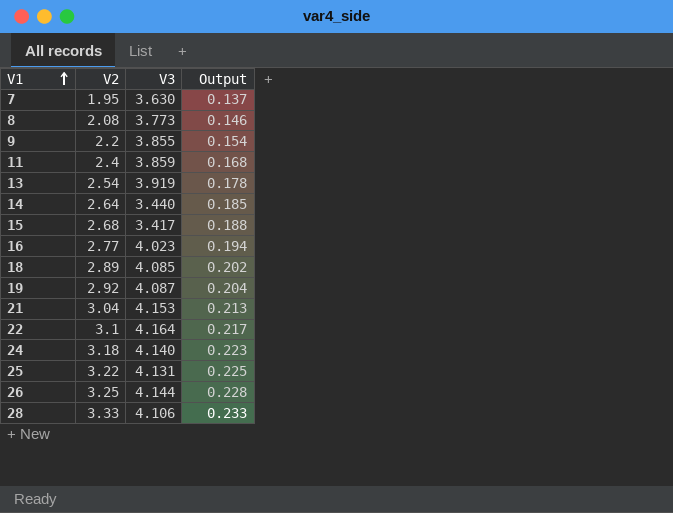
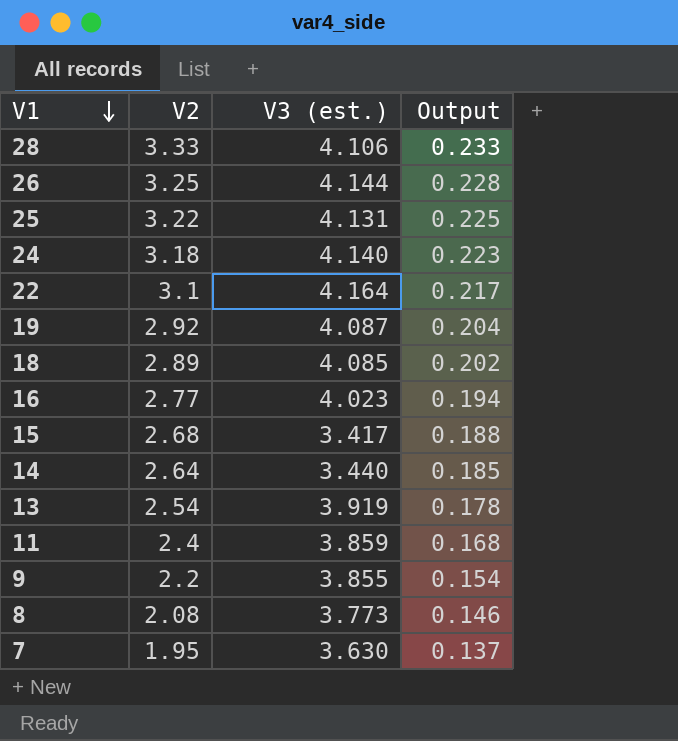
row order: V1 ascending -> V1 descending
column name: V3 -> V3 (est.)
row 21: 3.04 | 4.153 | 0.213 -> none

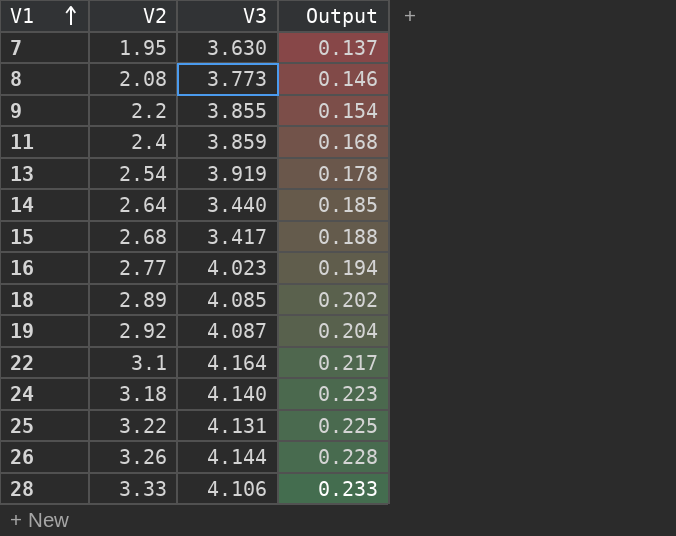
row order: V1 descending -> V1 ascending
column name: V3 (est.) -> V3
26 | V2: 3.25 -> 3.26

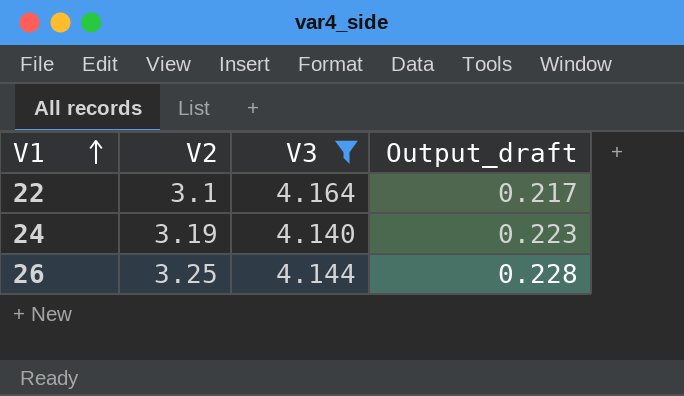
filter: none -> V3 >= 4.140
column name: Output -> Output_draft
24 | V2: 3.18 -> 3.19
26 | V2: 3.26 -> 3.25

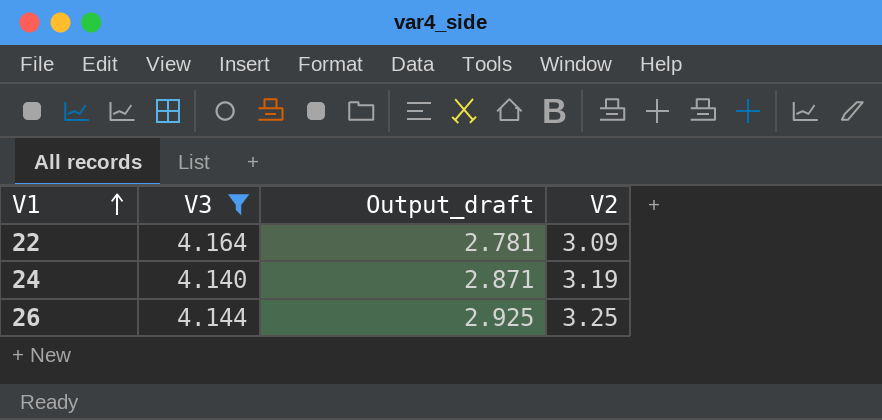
column Output_draft | formula: [V2] * 0.07 -> [V2] * 0.9
column V2 | position: 2 -> 4
22 | V2: 3.1 -> 3.09

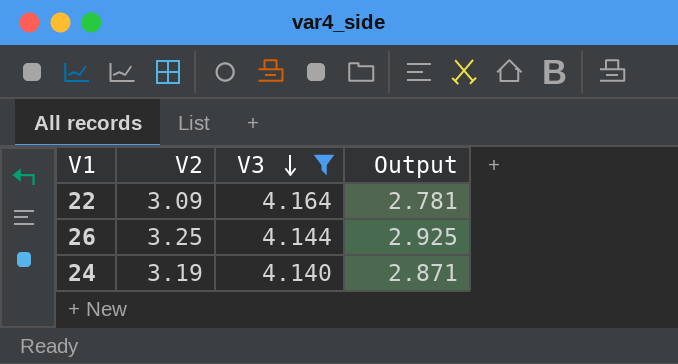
row order: V1 ascending -> V3 descending
column V2 | position: 4 -> 2
column name: Output_draft -> Output

